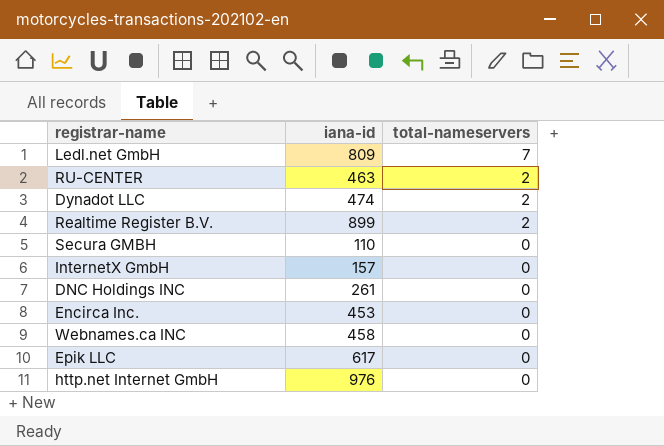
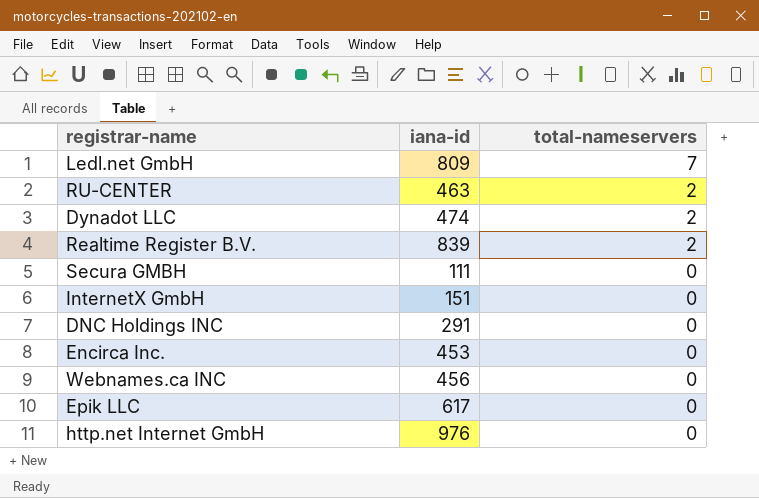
Realtime Register B.V. | iana-id: 899 -> 839
Secura GMBH | iana-id: 110 -> 111
InternetX GmbH | iana-id: 157 -> 151
DNC Holdings INC | iana-id: 261 -> 291
Webnames.ca INC | iana-id: 458 -> 456

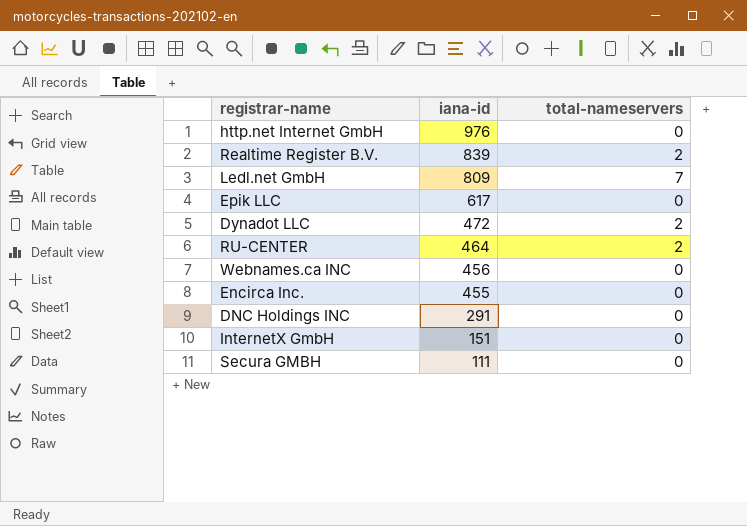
row order: total-nameservers descending -> iana-id descending
Dynadot LLC | iana-id: 474 -> 472
RU-CENTER | iana-id: 463 -> 464
Encirca Inc. | iana-id: 453 -> 455

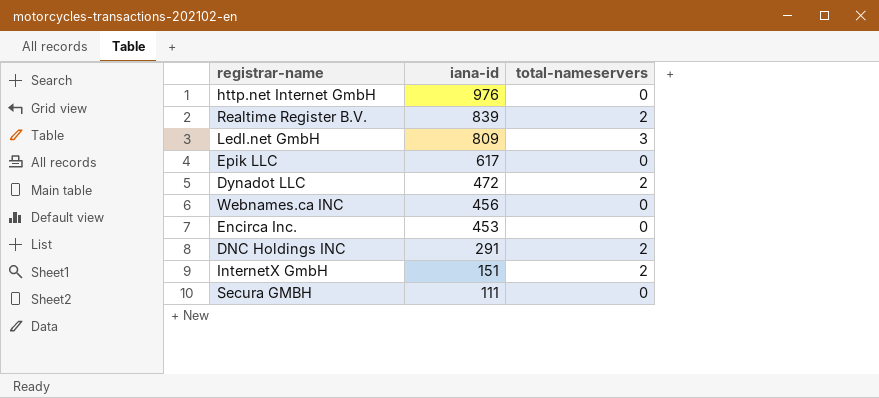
row RU-CENTER: 464 | 2 -> none
Ledl.net GmbH | total-nameservers: 7 -> 3
Encirca Inc. | iana-id: 455 -> 453
DNC Holdings INC | total-nameservers: 0 -> 2
InternetX GmbH | total-nameservers: 0 -> 2

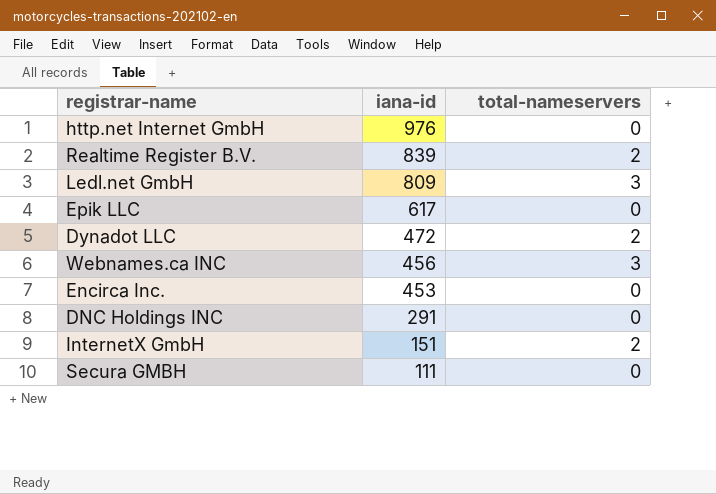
Webnames.ca INC | total-nameservers: 0 -> 3
DNC Holdings INC | total-nameservers: 2 -> 0

